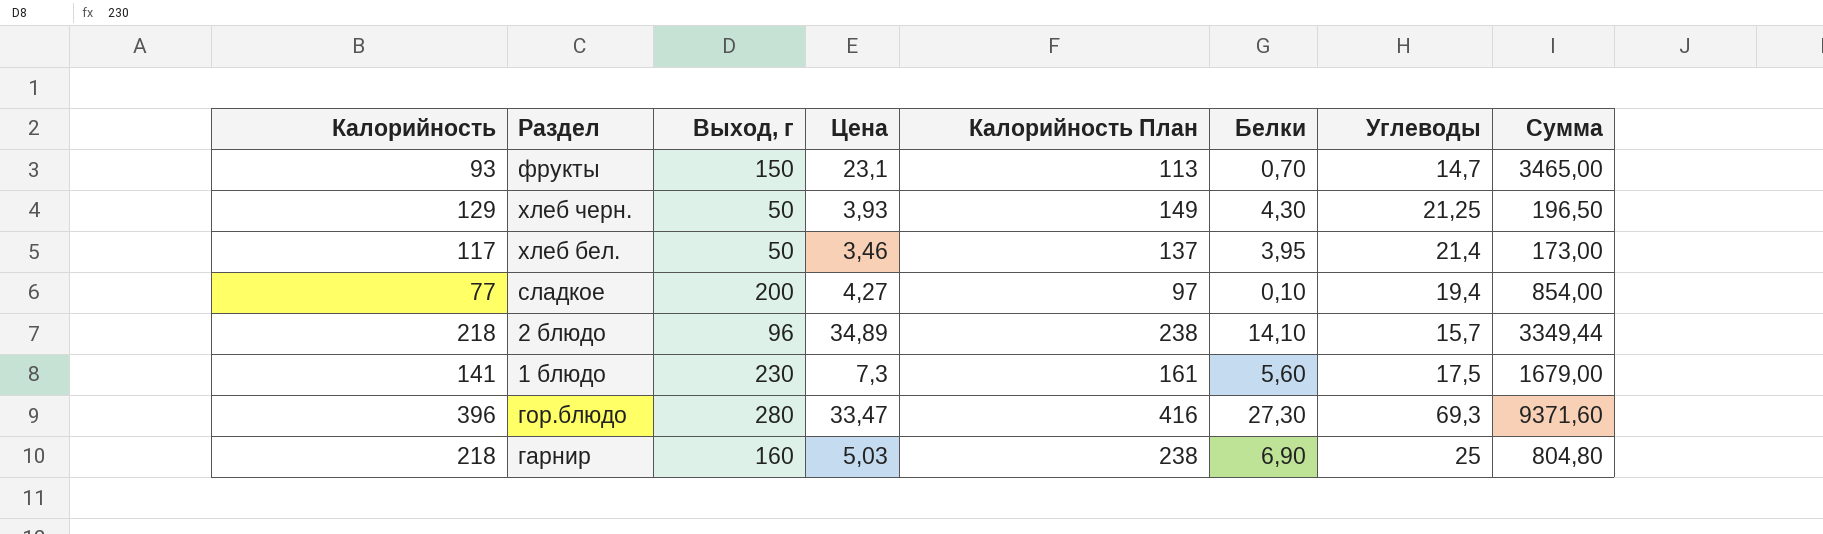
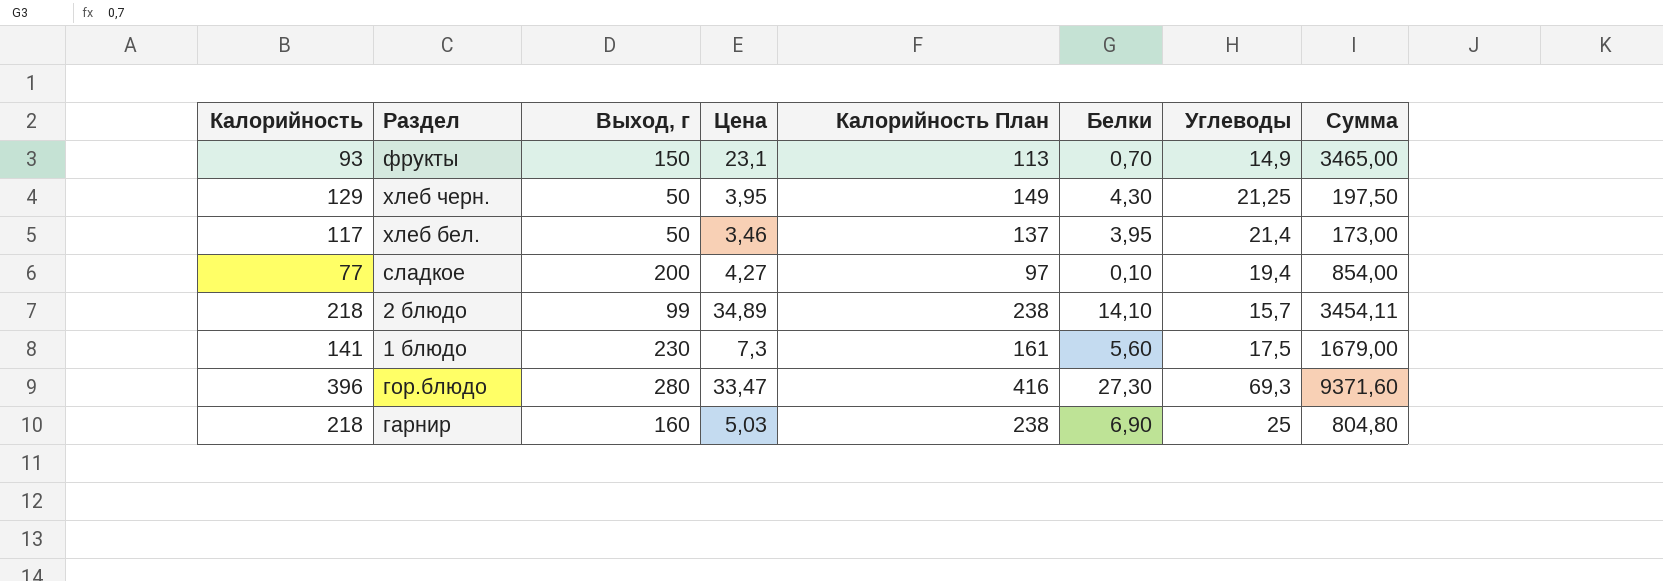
фрукты | Углеводы: 14,7 -> 14,9
хлеб черн. | Цена: 3,93 -> 3,95
хлеб черн. | Сумма: 196,50 -> 197,50
2 блюдо | Выход, г: 96 -> 99
2 блюдо | Сумма: 3349,44 -> 3454,11

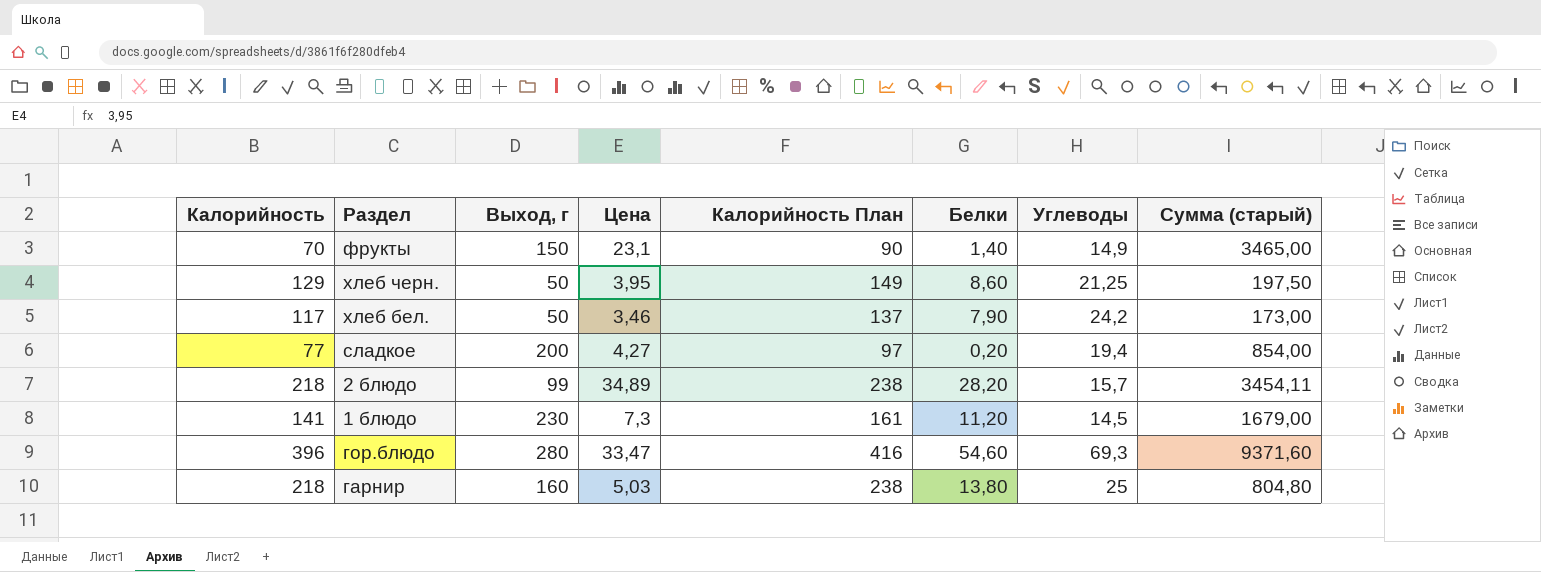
column name: Сумма -> Сумма (старый)
фрукты | Калорийность: 93 -> 70
фрукты | Калорийность План: 113 -> 90
фрукты | Белки: 0,70 -> 1,40
хлеб черн. | Белки: 4,30 -> 8,60
хлеб бел. | Белки: 3,95 -> 7,90
хлеб бел. | Углеводы: 21,4 -> 24,2
сладкое | Белки: 0,10 -> 0,20
2 блюдо | Белки: 14,10 -> 28,20
1 блюдо | Белки: 5,60 -> 11,20
1 блюдо | Углеводы: 17,5 -> 14,5
гор.блюдо | Белки: 27,30 -> 54,60
гарнир | Белки: 6,90 -> 13,80

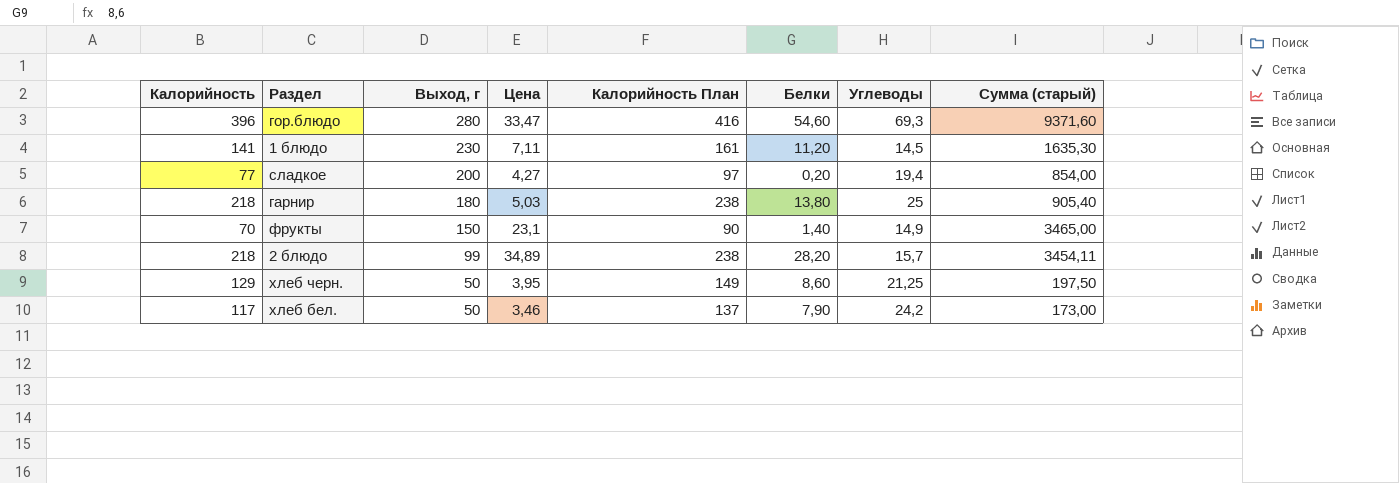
row order: none -> Выход, г descending
1 блюдо | Цена: 7,3 -> 7,11
1 блюдо | Сумма (старый): 1679,00 -> 1635,30
гарнир | Выход, г: 160 -> 180
гарнир | Сумма (старый): 804,80 -> 905,40

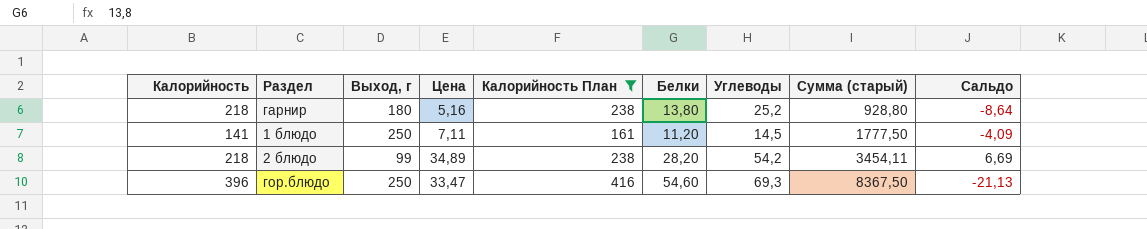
filter: none -> Калорийность План >= 161
row order: Выход, г descending -> Сумма (старый) ascending
column Сальдо | formula: none -> [Цена] - [Белки]
гарнир | Цена: 5,03 -> 5,16
гарнир | Углеводы: 25 -> 25,2
гарнир | Сумма (старый): 905,40 -> 928,80
1 блюдо | Выход, г: 230 -> 250
1 блюдо | Сумма (старый): 1635,30 -> 1777,50
2 блюдо | Углеводы: 15,7 -> 54,2
гор.блюдо | Выход, г: 280 -> 250
гор.блюдо | Сумма (старый): 9371,60 -> 8367,50

